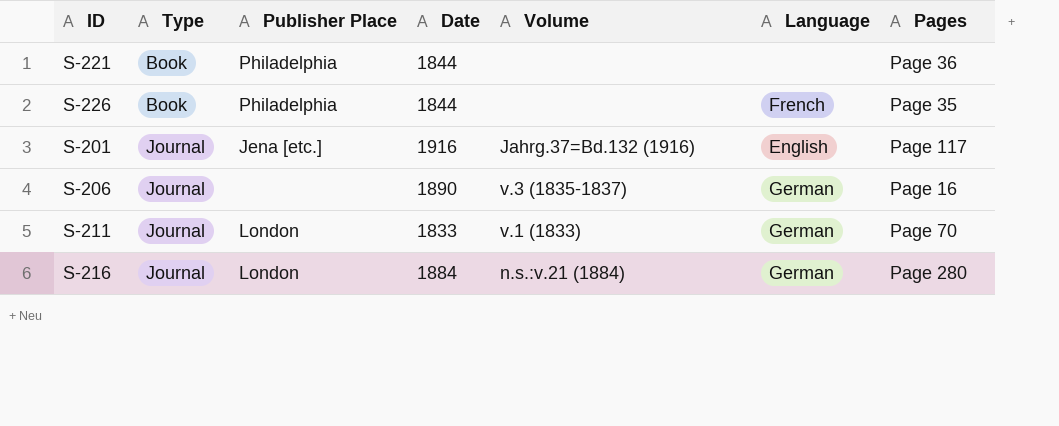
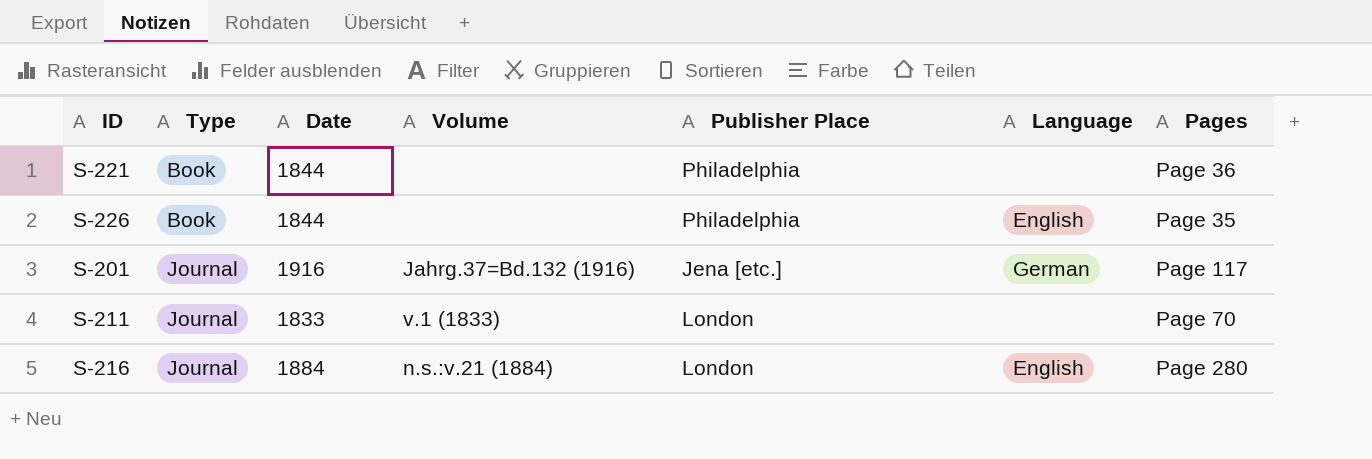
column Publisher Place | position: 3 -> 5
row S-206: Journal | none | 1890 | v.3 (1835-1837) | German | Page 16 -> none
S-226 | Language: French -> English
S-201 | Language: English -> German
S-211 | Language: German -> none
S-216 | Language: German -> English

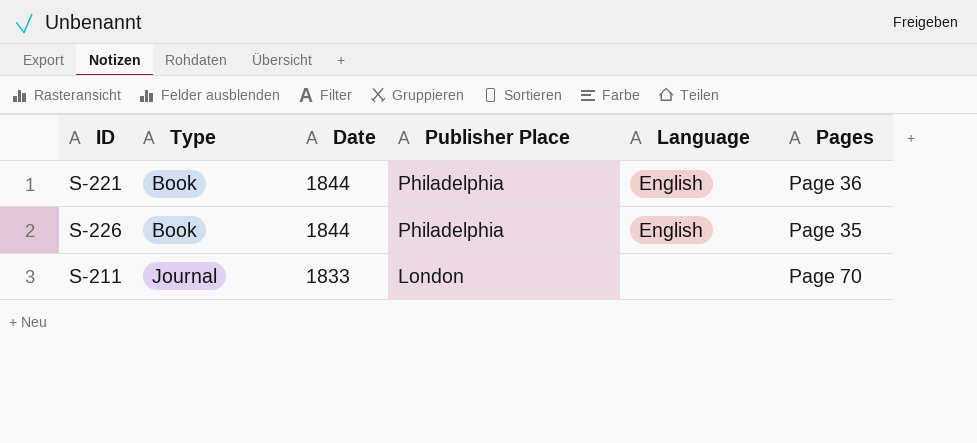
column Volume | position: 4 -> none
row S-201: Journal | 1916 | Jahrg.37=Bd.132 (1916) | Jena [etc.] | German | Page 117 -> none
row S-216: Journal | 1884 | n.s.:v.21 (1884) | London | English | Page 280 -> none
S-221 | Language: none -> English

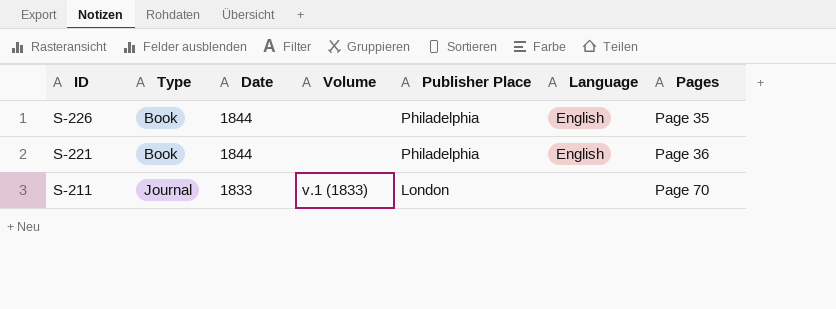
row order: Type ascending -> ID descending
column Volume | position: none -> 4

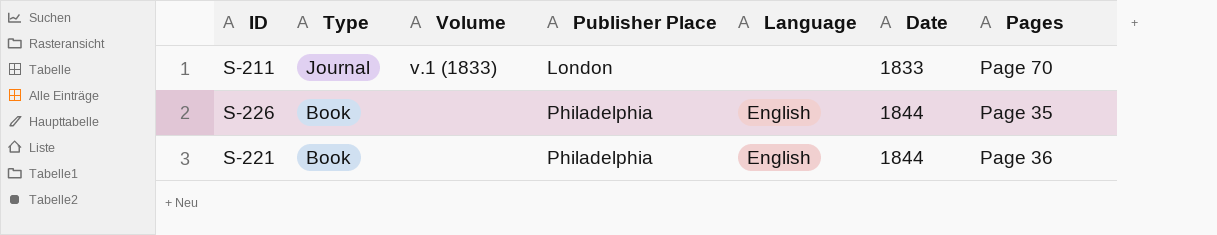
row order: ID descending -> Type descending
column Date | position: 3 -> 6

